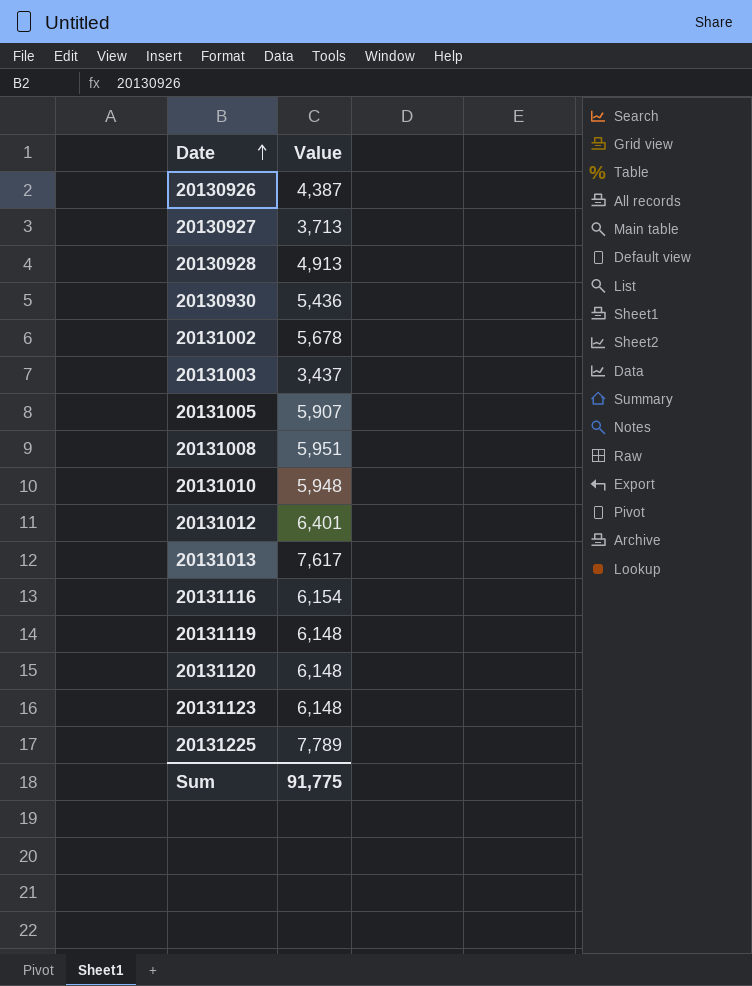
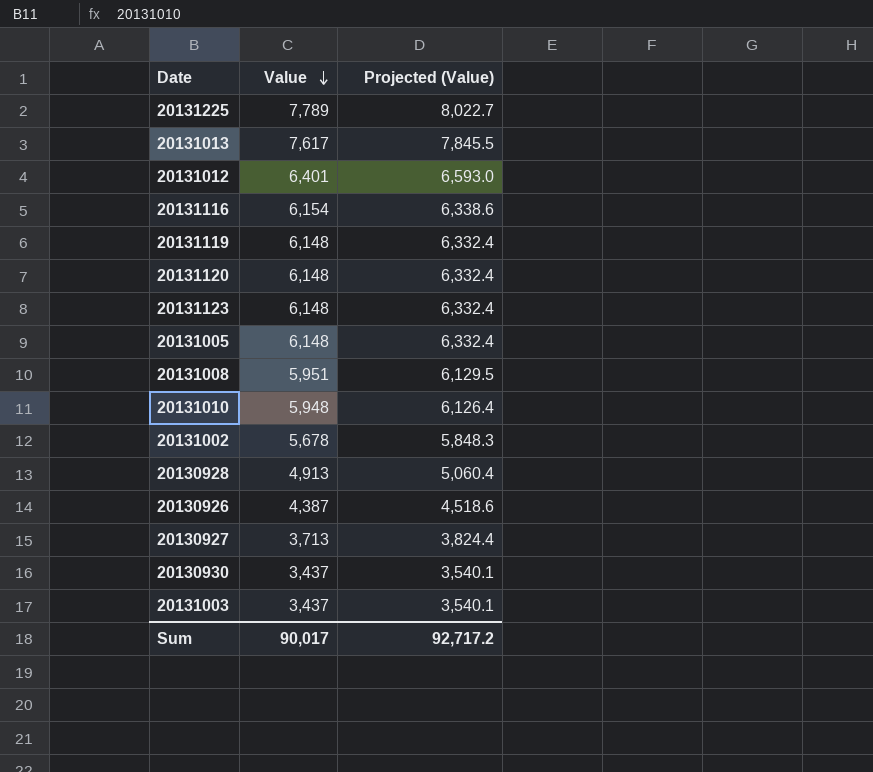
row order: Date ascending -> Value descending
column Projected (Value) | formula: none -> [Value] * 1.03
20131005 | Value: 5,907 -> 6,148
20130930 | Value: 5,436 -> 3,437
Sum | Value: 91,775 -> 90,017

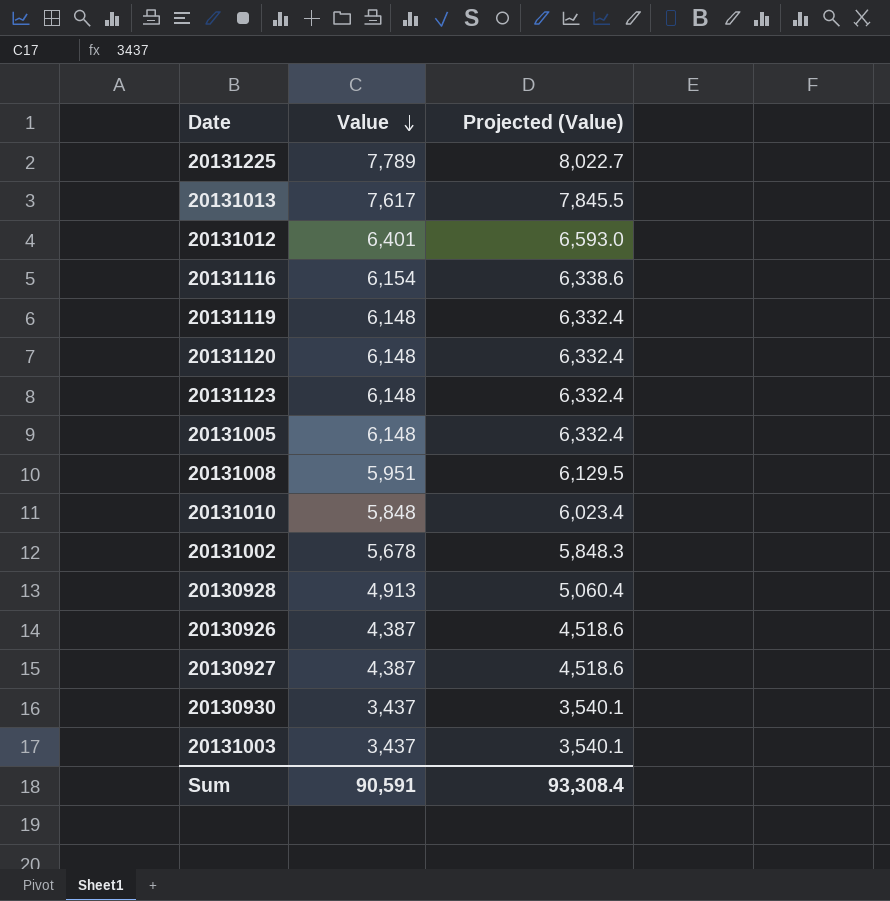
20131010 | Value: 5,948 -> 5,848
20131010 | Projected (Value): 6,126.4 -> 6,023.4
20130927 | Value: 3,713 -> 4,387
20130927 | Projected (Value): 3,824.4 -> 4,518.6
Sum | Value: 90,017 -> 90,591
Sum | Projected (Value): 92,717.2 -> 93,308.4

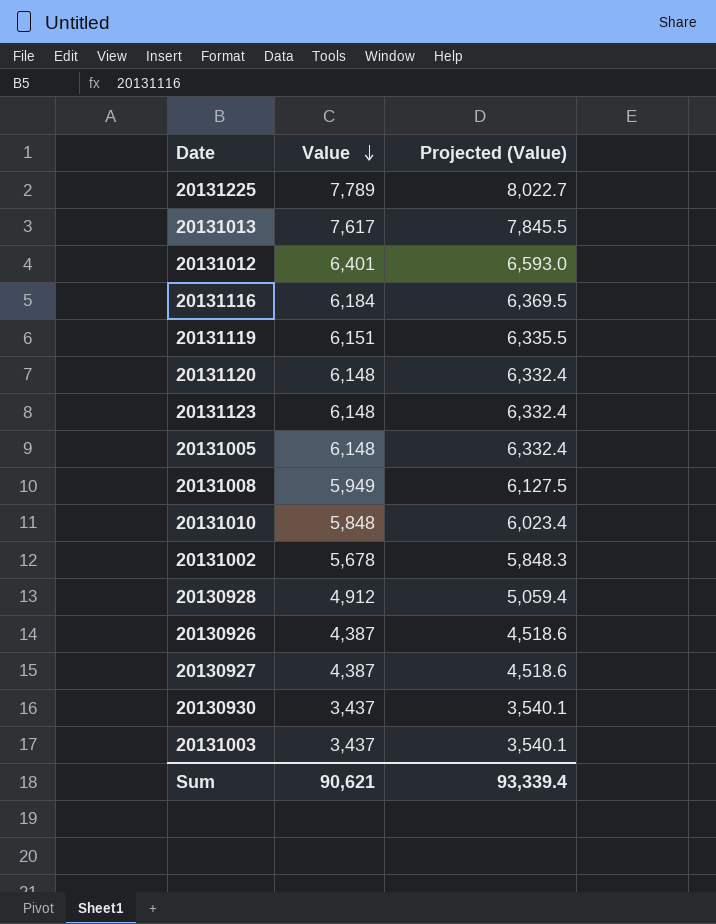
20131116 | Value: 6,154 -> 6,184
20131116 | Projected (Value): 6,338.6 -> 6,369.5
20131119 | Value: 6,148 -> 6,151
20131119 | Projected (Value): 6,332.4 -> 6,335.5
20131008 | Value: 5,951 -> 5,949
20131008 | Projected (Value): 6,129.5 -> 6,127.5
20130928 | Value: 4,913 -> 4,912
20130928 | Projected (Value): 5,060.4 -> 5,059.4
Sum | Value: 90,591 -> 90,621
Sum | Projected (Value): 93,308.4 -> 93,339.4

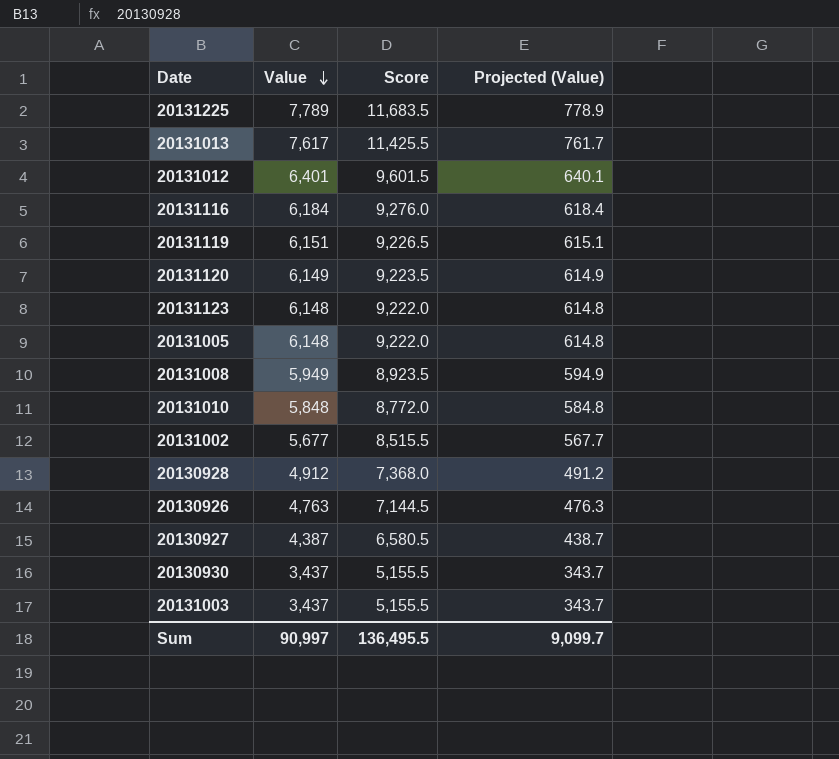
column Score | formula: none -> [Value] * 1.5
column Projected (Value) | formula: [Value] * 1.03 -> [Value] * 0.1
20131120 | Value: 6,148 -> 6,149
20131002 | Value: 5,678 -> 5,677
20130926 | Value: 4,387 -> 4,763
Sum | Value: 90,621 -> 90,997
Sum | Projected (Value): 93,339.4 -> 9,099.7

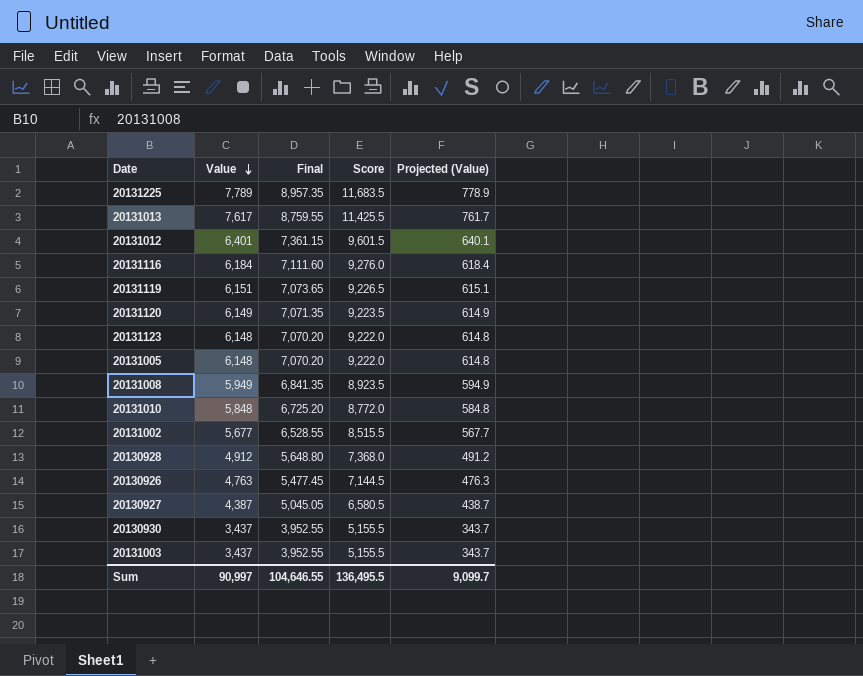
column Final | formula: none -> [Value] * 1.15

